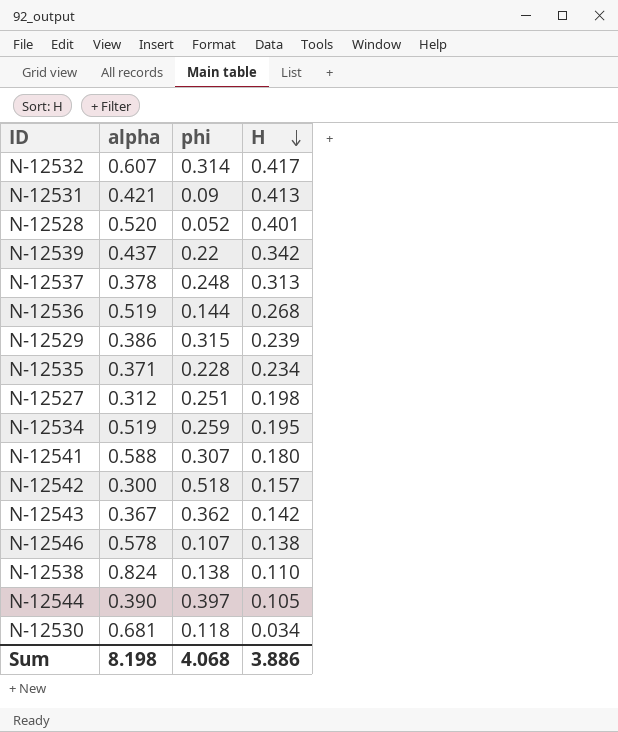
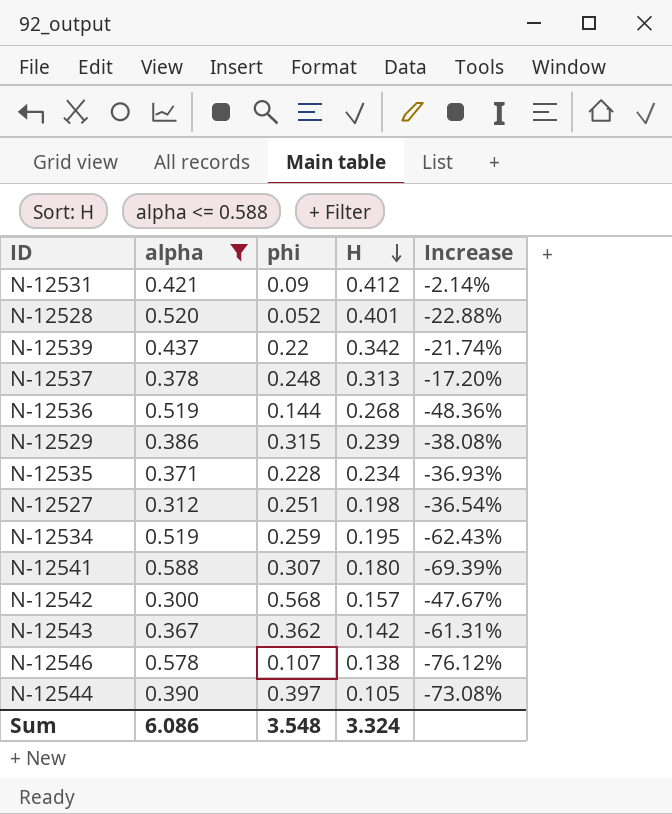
filter: none -> alpha <= 0.588
column Increase | formula: none -> ([H] - [alpha]) / [alpha]
N-12531 | H: 0.413 -> 0.412
N-12542 | phi: 0.518 -> 0.568
Sum | alpha: 8.198 -> 6.086
Sum | phi: 4.068 -> 3.548
Sum | H: 3.886 -> 3.324

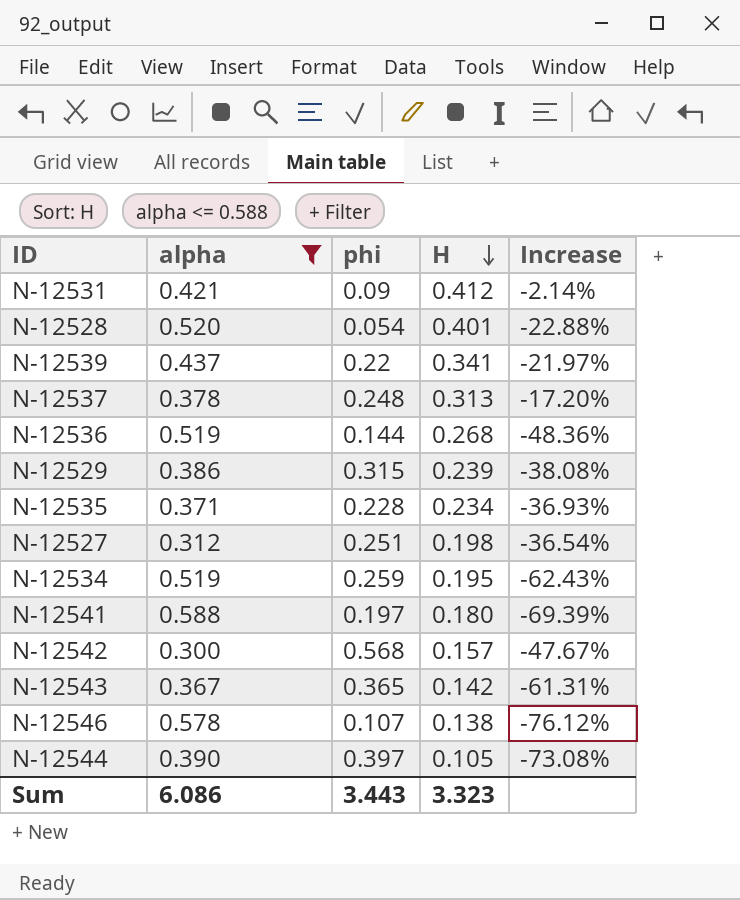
N-12528 | phi: 0.052 -> 0.054
N-12539 | H: 0.342 -> 0.341
N-12539 | Increase: -21.74% -> -21.97%
N-12541 | phi: 0.307 -> 0.197
N-12543 | phi: 0.362 -> 0.365
Sum | phi: 3.548 -> 3.443
Sum | H: 3.324 -> 3.323

